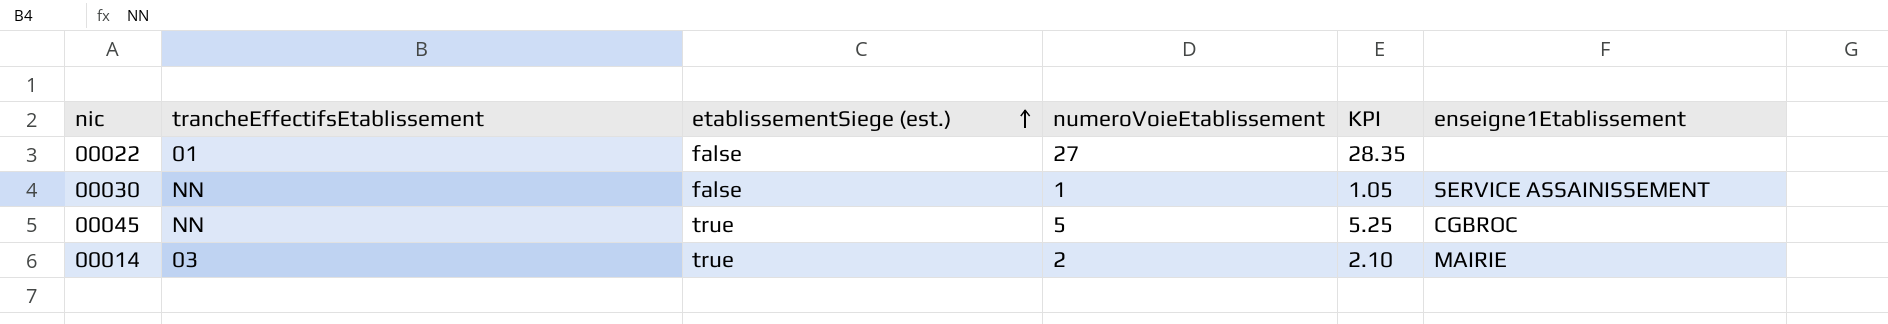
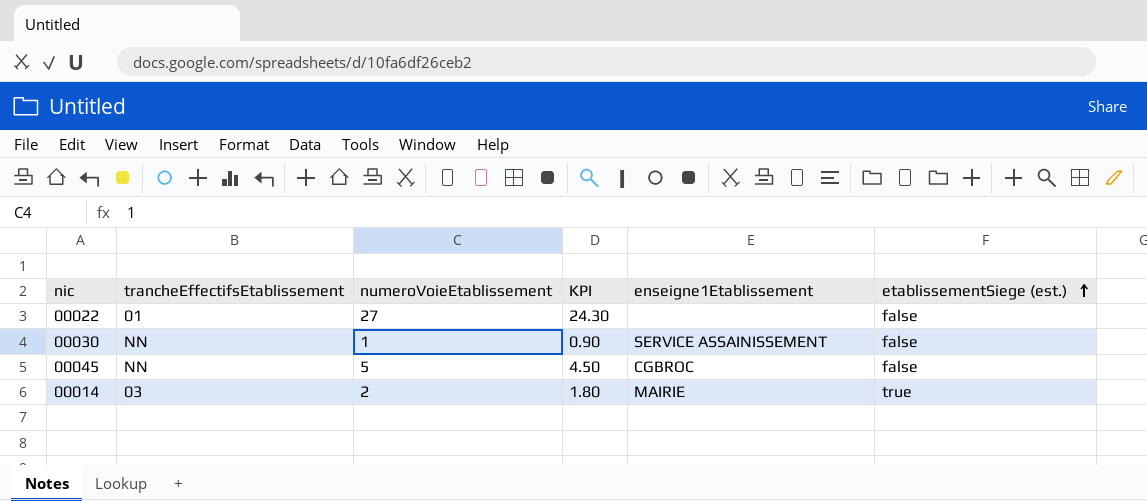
column KPI | formula: [numeroVoieEtablissement] * 1.05 -> [numeroVoieEtablissement] * 0.9
column etablissementSiege (est.) | position: 3 -> 6
00045 | etablissementSiege (est.): true -> false

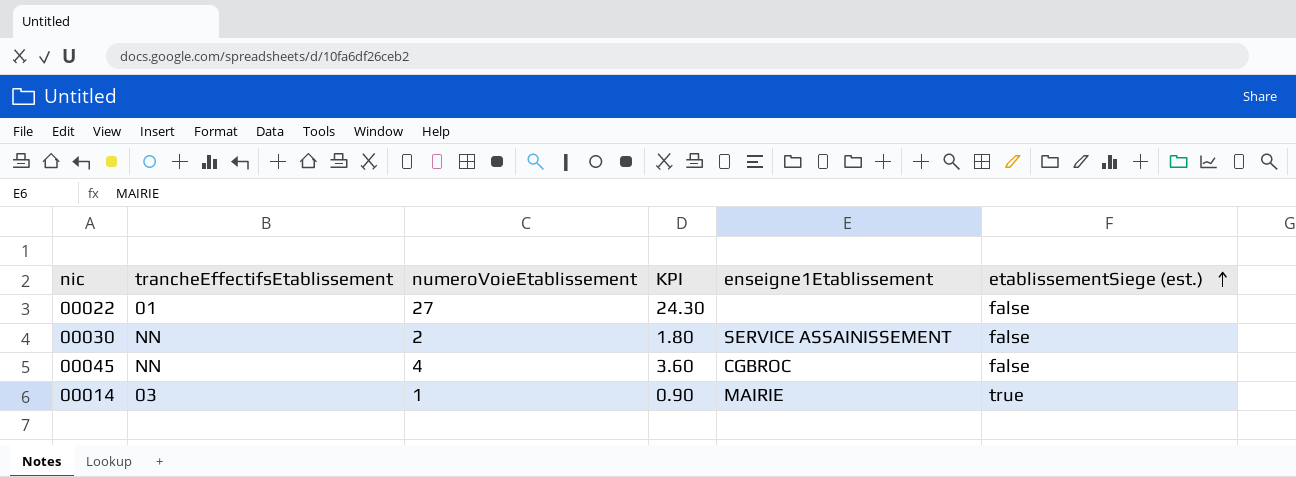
00030 | numeroVoieEtablissement: 1 -> 2
00030 | KPI: 0.90 -> 1.80
00045 | numeroVoieEtablissement: 5 -> 4
00045 | KPI: 4.50 -> 3.60
00014 | numeroVoieEtablissement: 2 -> 1
00014 | KPI: 1.80 -> 0.90

